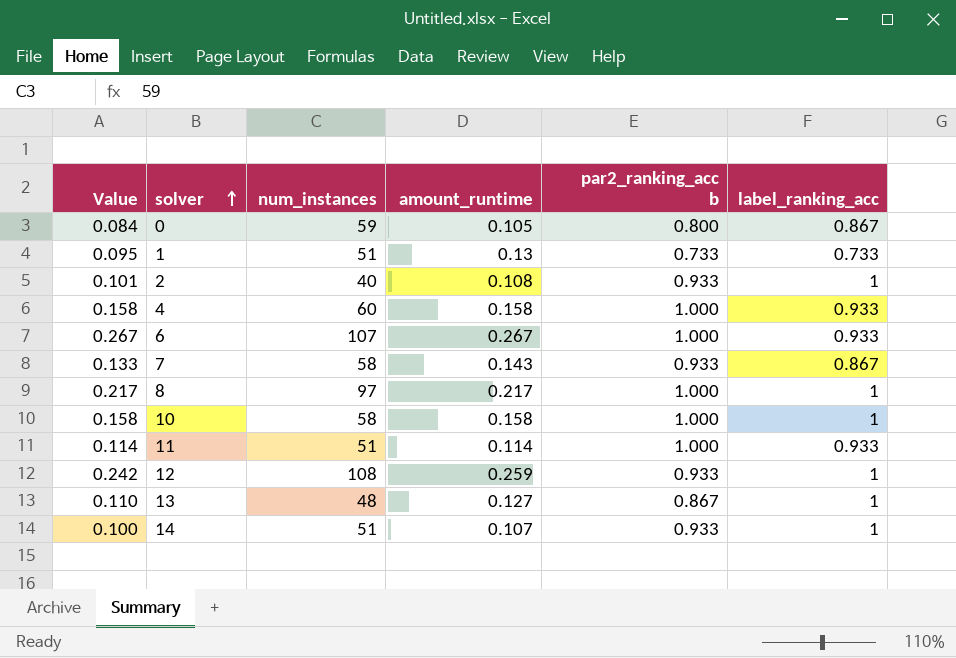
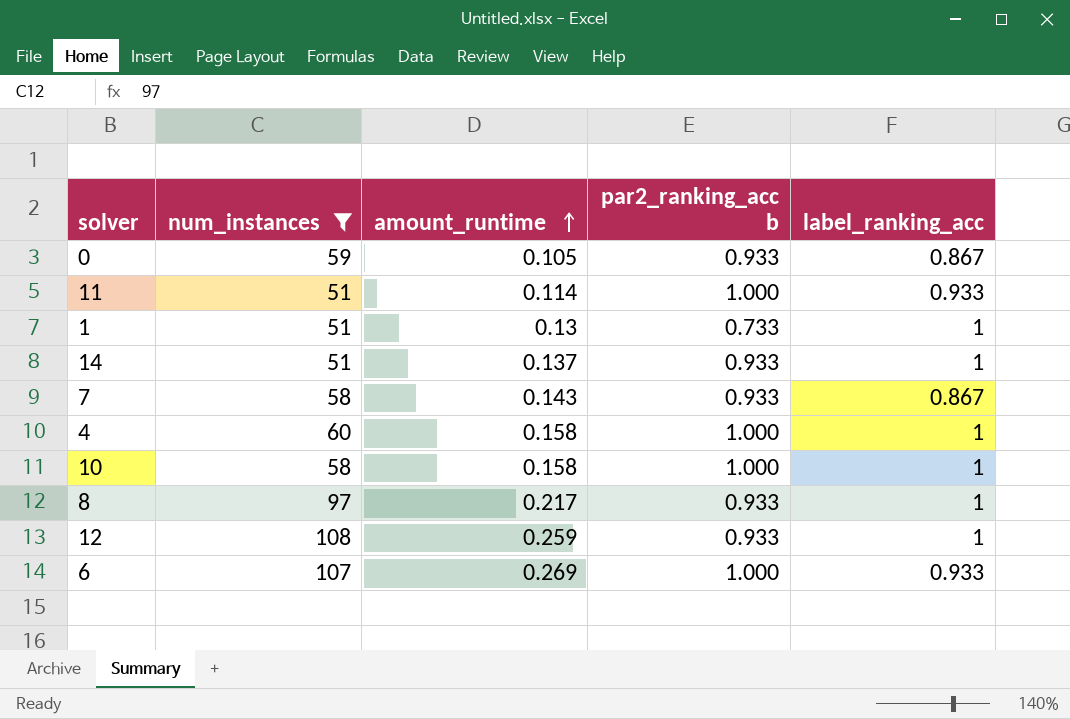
filter: none -> num_instances >= 51
row order: solver ascending -> amount_runtime ascending
column Value | formula: [amount_runtime] * [par2_ranking_acc b] -> none
0 | par2_ranking_acc b: 0.800 -> 0.933
1 | label_ranking_acc: 0.733 -> 1
14 | amount_runtime: 0.107 -> 0.137
4 | label_ranking_acc: 0.933 -> 1
8 | par2_ranking_acc b: 1.000 -> 0.933
6 | amount_runtime: 0.267 -> 0.269

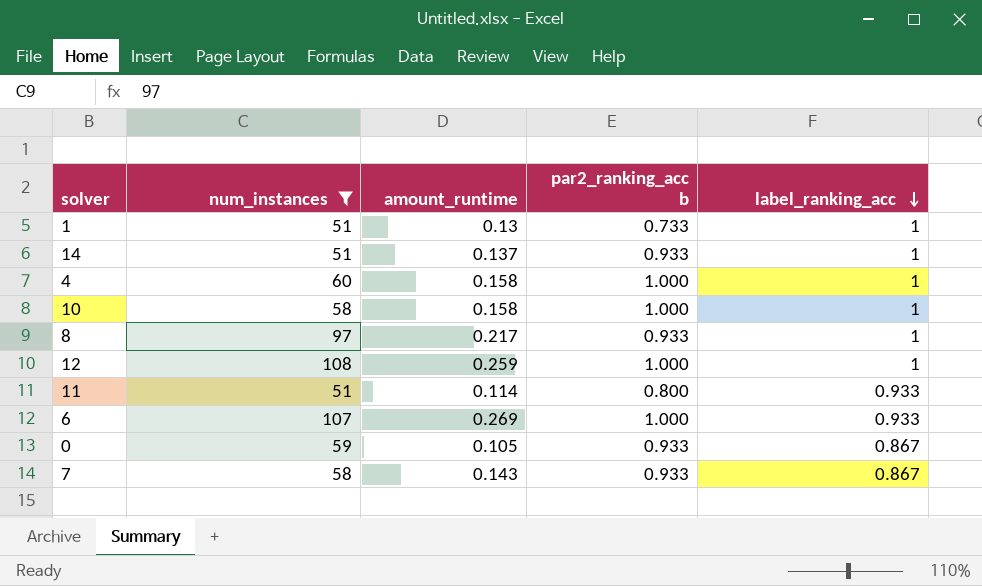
row order: amount_runtime ascending -> label_ranking_acc descending
12 | par2_ranking_acc b: 0.933 -> 1.000
11 | par2_ranking_acc b: 1.000 -> 0.800

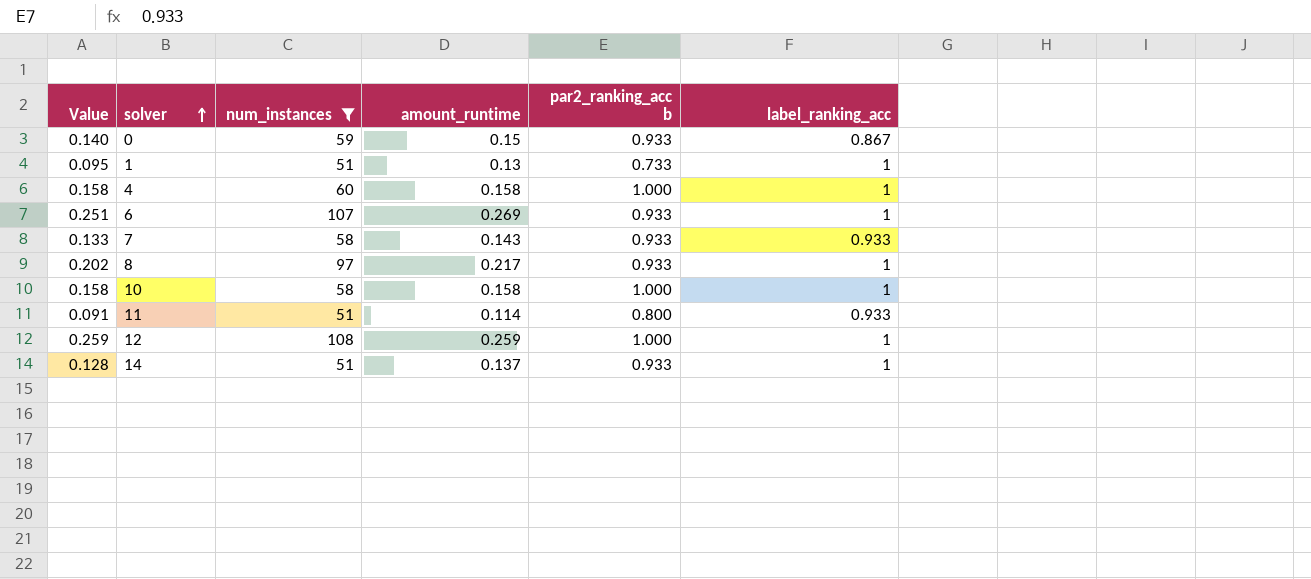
row order: label_ranking_acc descending -> solver ascending
column Value | formula: none -> [amount_runtime] * [par2_ranking_acc b]
0 | amount_runtime: 0.105 -> 0.15
6 | par2_ranking_acc b: 1.000 -> 0.933
6 | label_ranking_acc: 0.933 -> 1
7 | label_ranking_acc: 0.867 -> 0.933

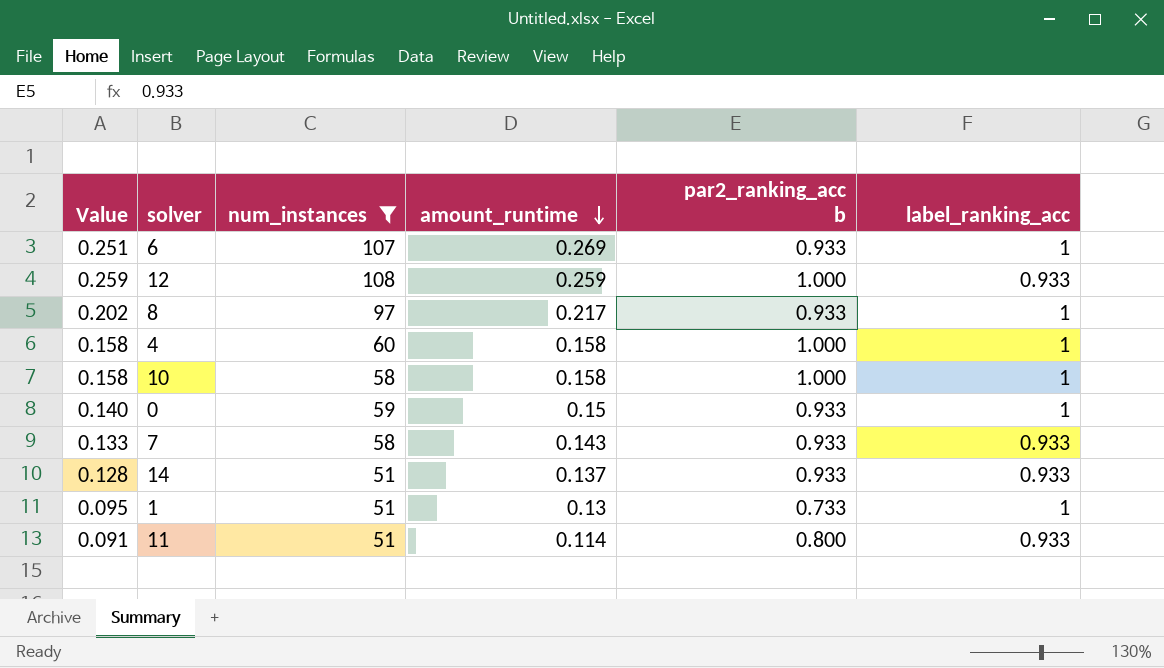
row order: solver ascending -> amount_runtime descending
12 | label_ranking_acc: 1 -> 0.933
0 | label_ranking_acc: 0.867 -> 1
14 | label_ranking_acc: 1 -> 0.933

